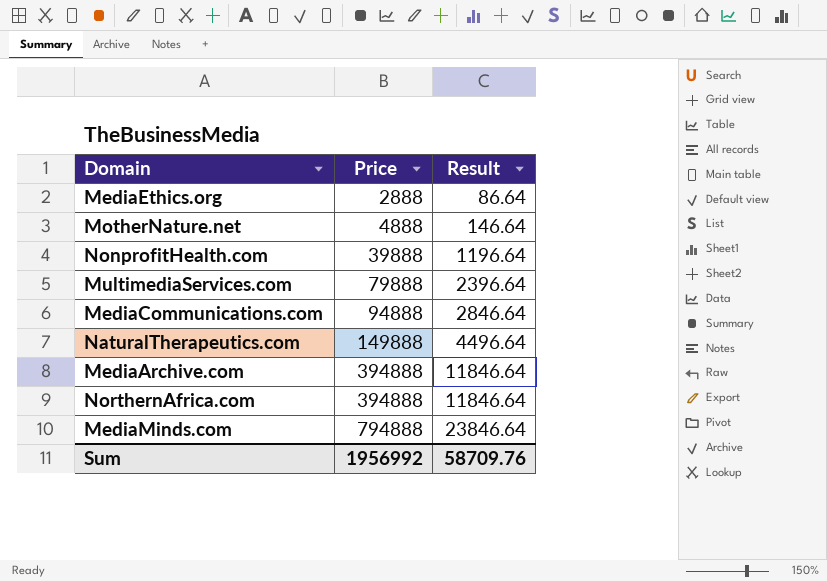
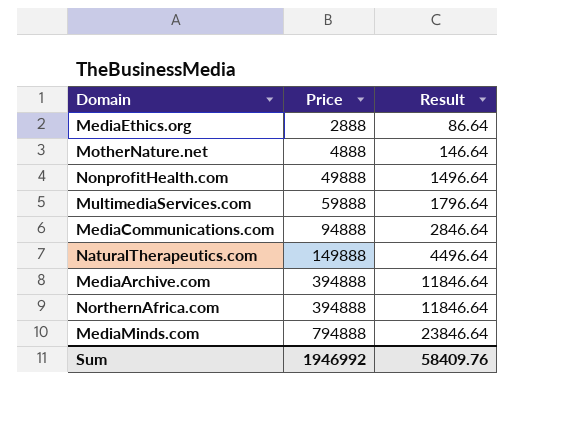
NonprofitHealth.com | Price: 39888 -> 49888
NonprofitHealth.com | Result: 1196.64 -> 1496.64
MultimediaServices.com | Price: 79888 -> 59888
MultimediaServices.com | Result: 2396.64 -> 1796.64
Sum | Price: 1956992 -> 1946992
Sum | Result: 58709.76 -> 58409.76

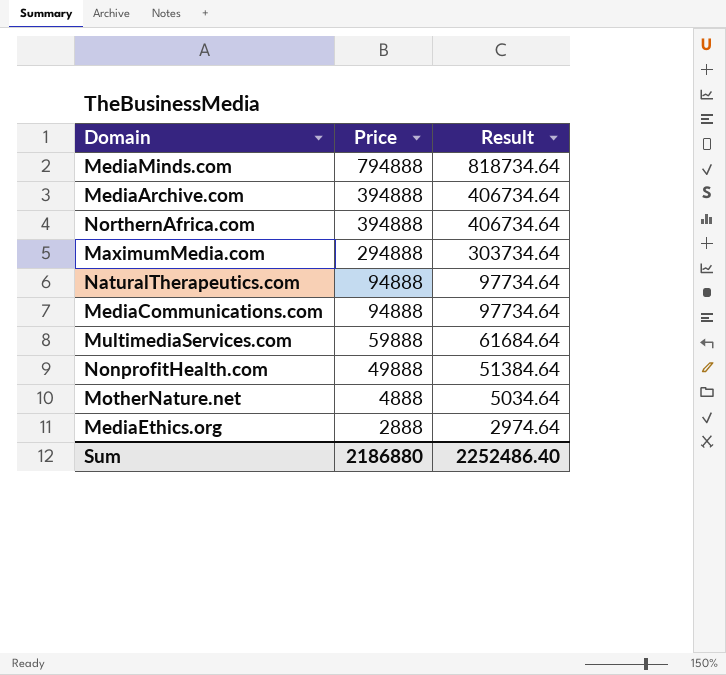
row order: Price ascending -> Price descending
column Result | formula: [Price] * 0.03 -> [Price] * 1.03
row MaximumMedia.com: none -> 294888 | 303734.64
NaturalTherapeutics.com | Price: 149888 -> 94888
Sum | Price: 1946992 -> 2186880
Sum | Result: 58409.76 -> 2252486.40

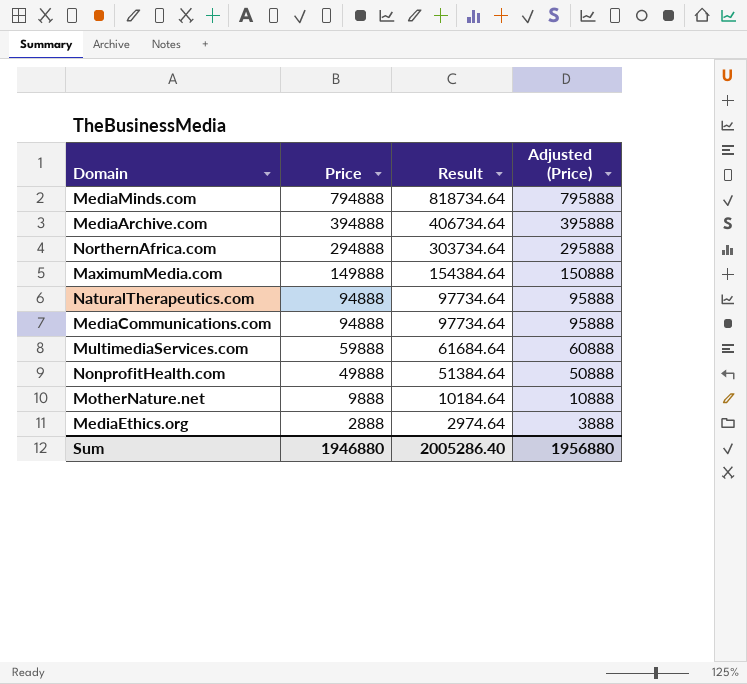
column Adjusted (Price) | formula: none -> [Price] + 1000
NorthernAfrica.com | Price: 394888 -> 294888
NorthernAfrica.com | Result: 406734.64 -> 303734.64
MaximumMedia.com | Price: 294888 -> 149888
MaximumMedia.com | Result: 303734.64 -> 154384.64
MotherNature.net | Price: 4888 -> 9888
MotherNature.net | Result: 5034.64 -> 10184.64
Sum | Price: 2186880 -> 1946880
Sum | Result: 2252486.40 -> 2005286.40

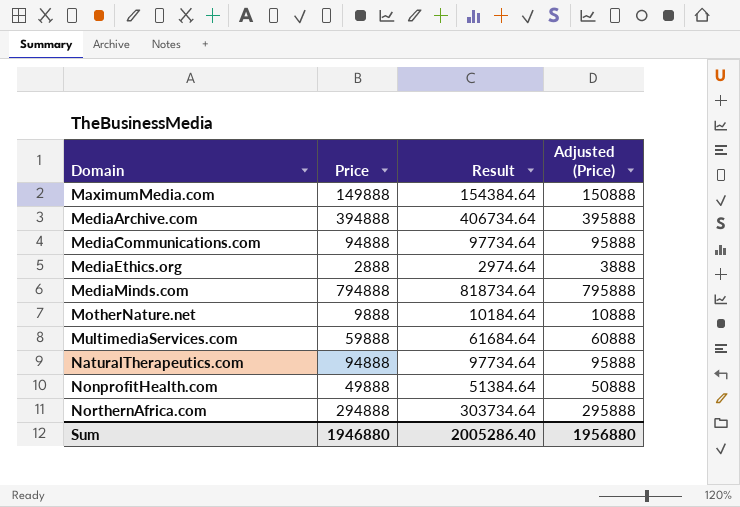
row order: Price descending -> Domain ascending

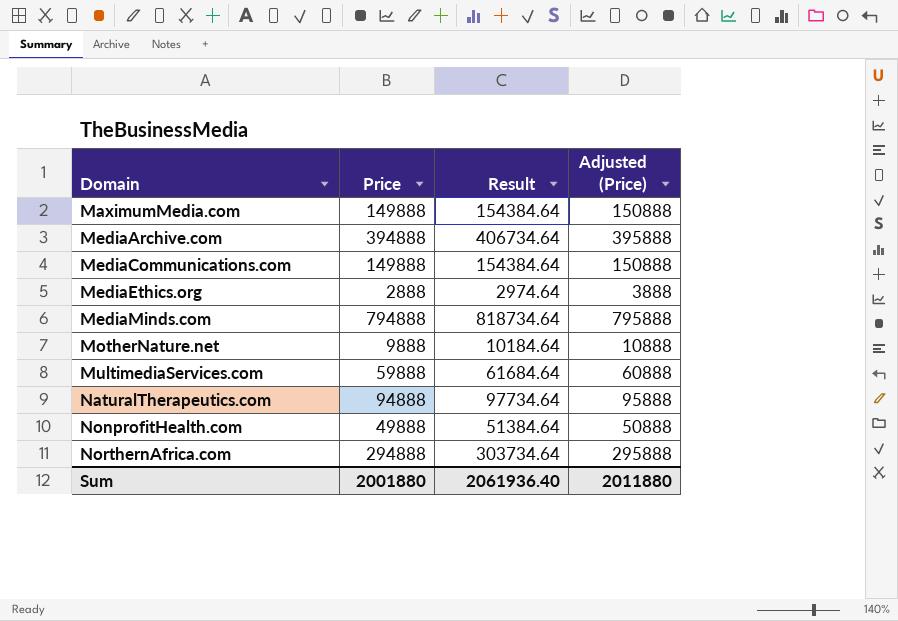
MediaCommunications.com | Price: 94888 -> 149888
MediaCommunications.com | Result: 97734.64 -> 154384.64
MediaCommunications.com | Adjusted (Price): 95888 -> 150888
Sum | Price: 1946880 -> 2001880
Sum | Result: 2005286.40 -> 2061936.40
Sum | Adjusted (Price): 1956880 -> 2011880

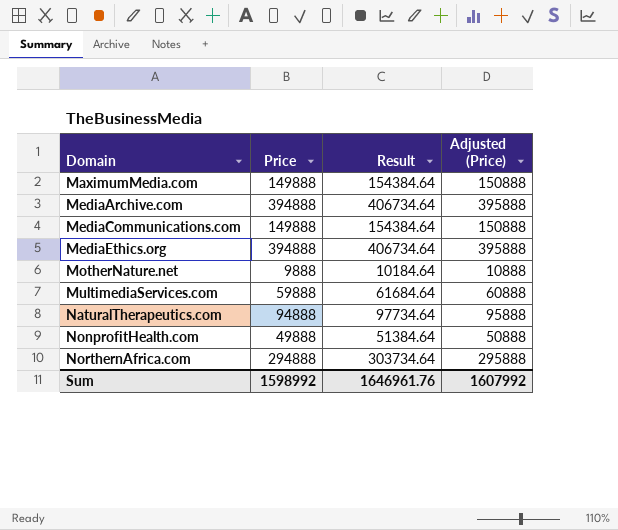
row MediaMinds.com: 794888 | 818734.64 | 795888 -> none
MediaEthics.org | Price: 2888 -> 394888
MediaEthics.org | Result: 2974.64 -> 406734.64
MediaEthics.org | Adjusted (Price): 3888 -> 395888
Sum | Price: 2001880 -> 1598992
Sum | Result: 2061936.40 -> 1646961.76
Sum | Adjusted (Price): 2011880 -> 1607992

